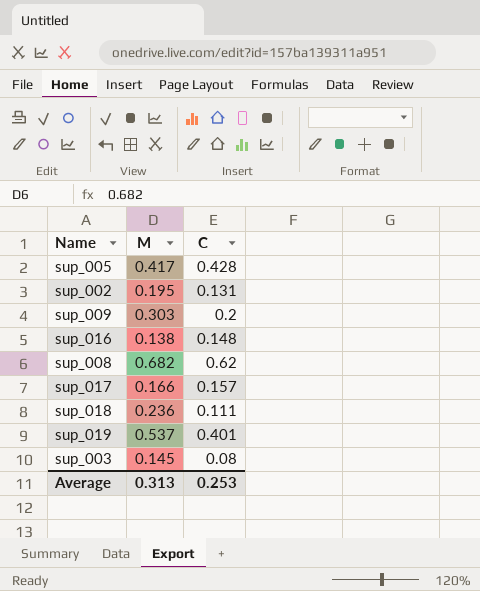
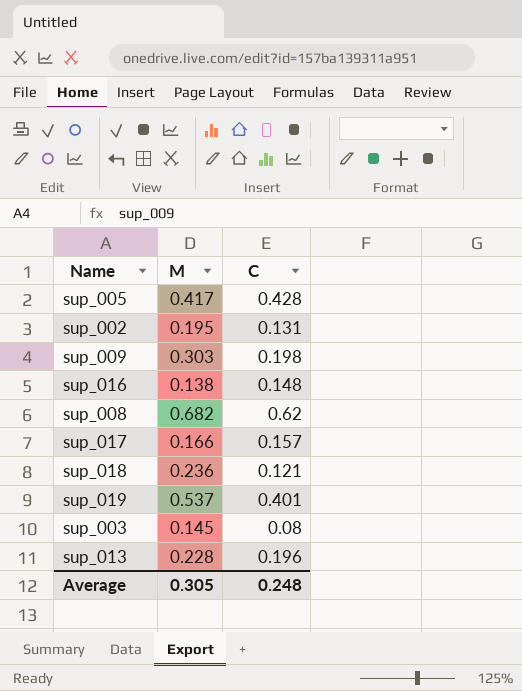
sup_009 | C: 0.2 -> 0.198
sup_018 | C: 0.111 -> 0.121
row sup_013: none -> 0.228 | 0.196
Average | M: 0.313 -> 0.305
Average | C: 0.253 -> 0.248

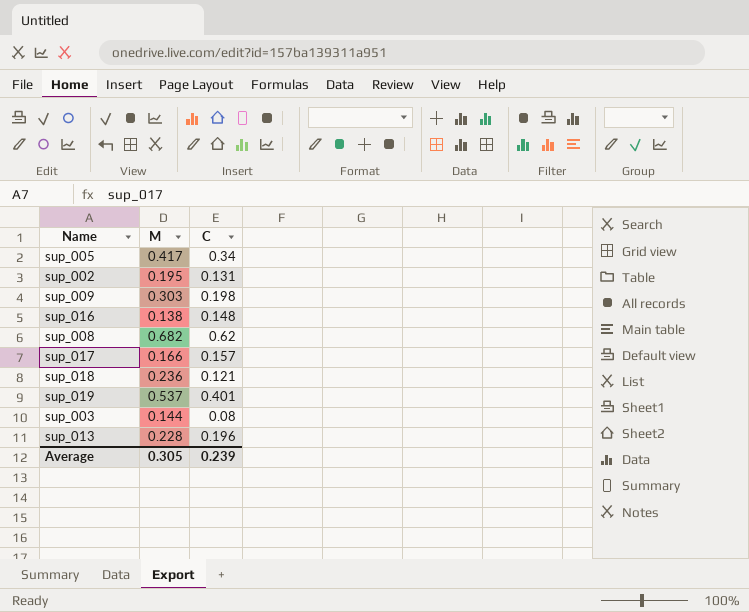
sup_005 | C: 0.428 -> 0.34
sup_003 | M: 0.145 -> 0.144
Average | C: 0.248 -> 0.239

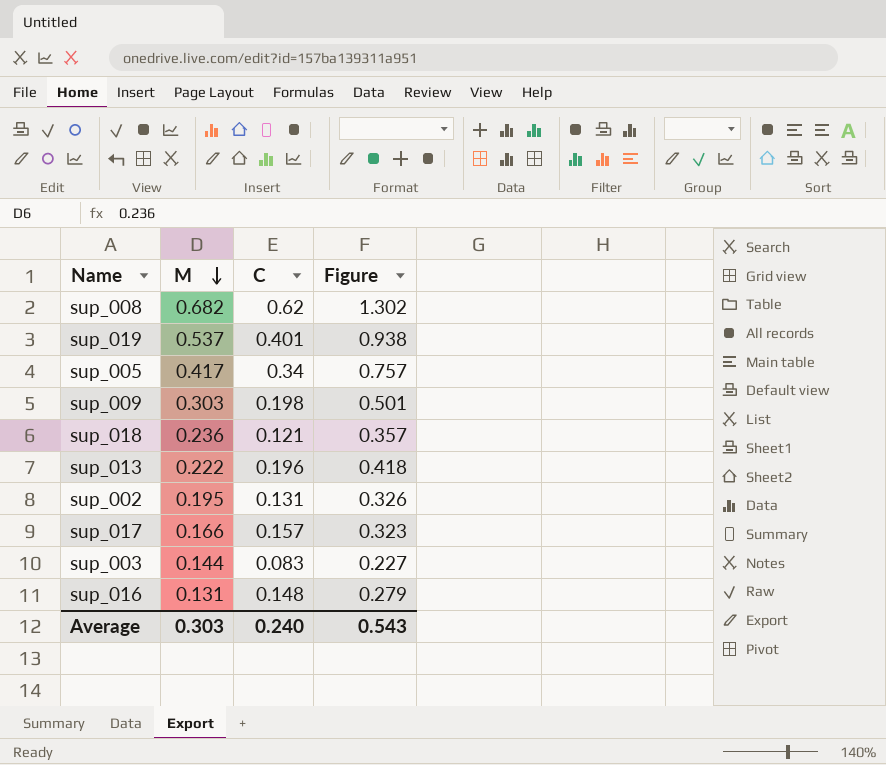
row order: none -> M descending
column Figure | formula: none -> [M] + [C]
sup_013 | M: 0.228 -> 0.222
sup_003 | C: 0.08 -> 0.083
sup_016 | M: 0.138 -> 0.131
Average | M: 0.305 -> 0.303
Average | C: 0.239 -> 0.240

